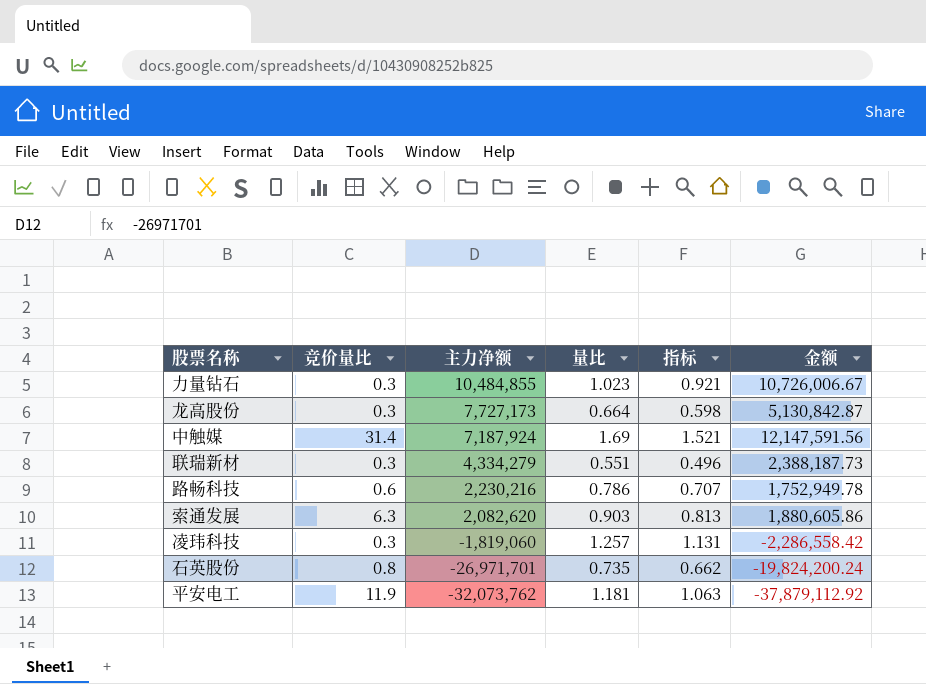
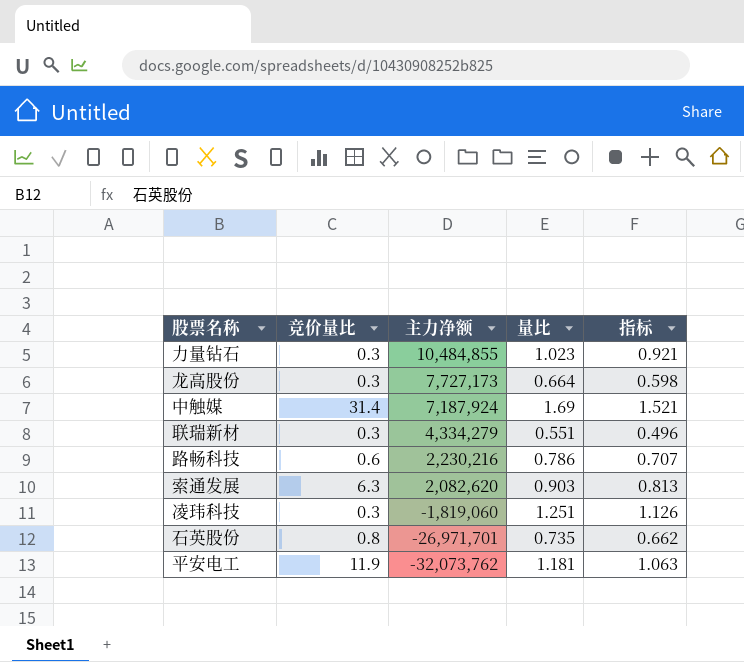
column 金额 | formula: [主力净额] * [量比] -> none
凌玮科技 | 量比: 1.257 -> 1.251
凌玮科技 | 指标: 1.131 -> 1.126

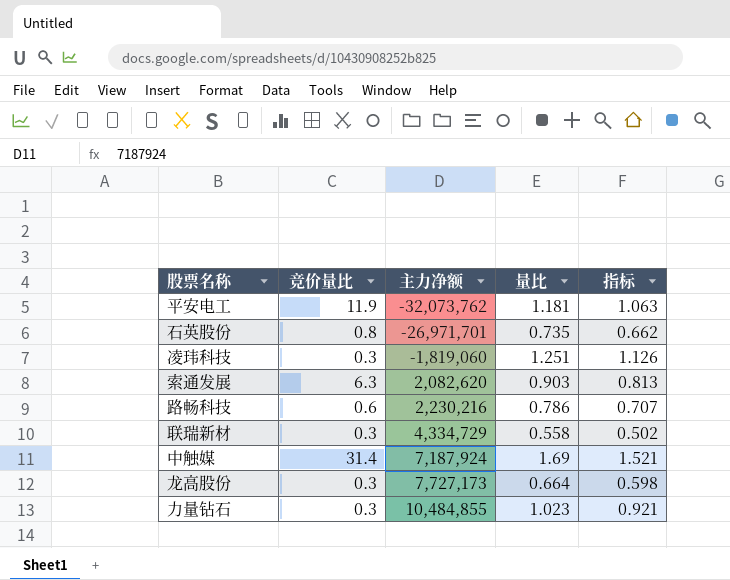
row order: 主力净额 descending -> 主力净额 ascending
联瑞新材 | 主力净额: 4,334,279 -> 4,334,729
联瑞新材 | 量比: 0.551 -> 0.558
联瑞新材 | 指标: 0.496 -> 0.502

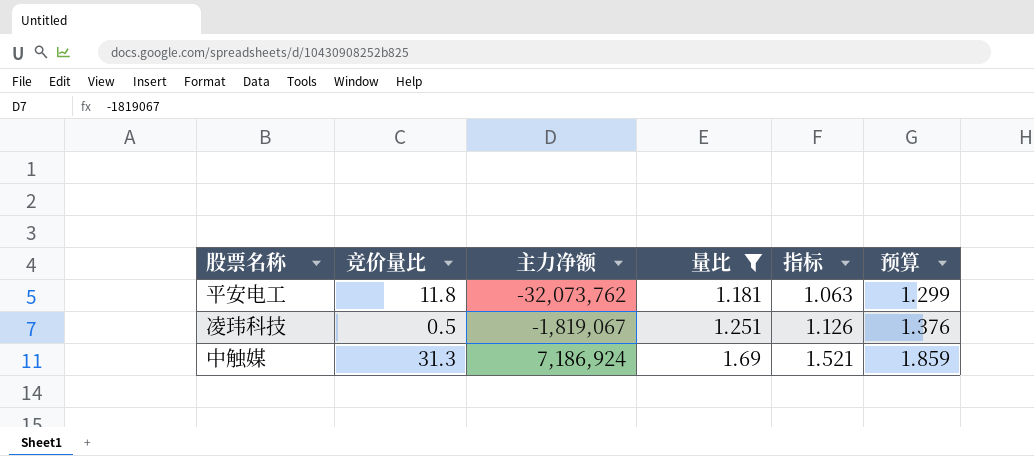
filter: none -> 量比 >= 1.181
column 预算 | formula: none -> [量比] * 1.1
平安电工 | 竞价量比: 11.9 -> 11.8
凌玮科技 | 竞价量比: 0.3 -> 0.5
凌玮科技 | 主力净额: -1,819,060 -> -1,819,067
中触媒 | 竞价量比: 31.4 -> 31.3
中触媒 | 主力净额: 7,187,924 -> 7,186,924

